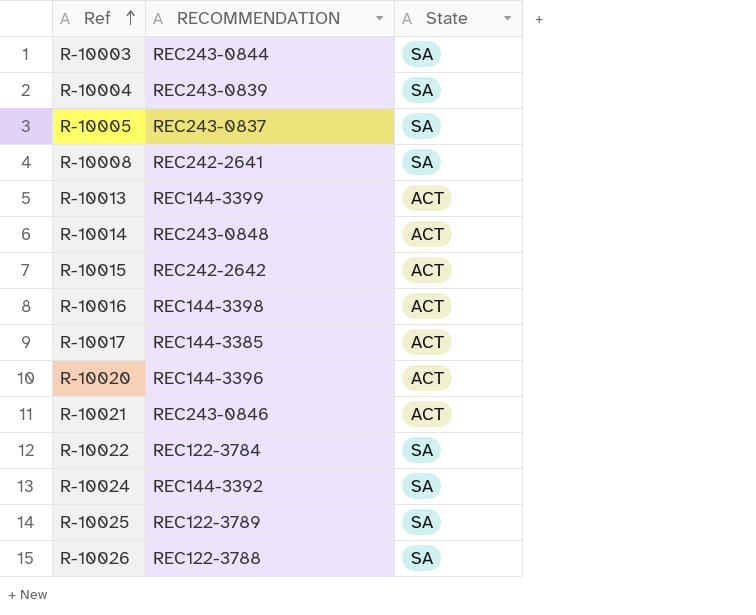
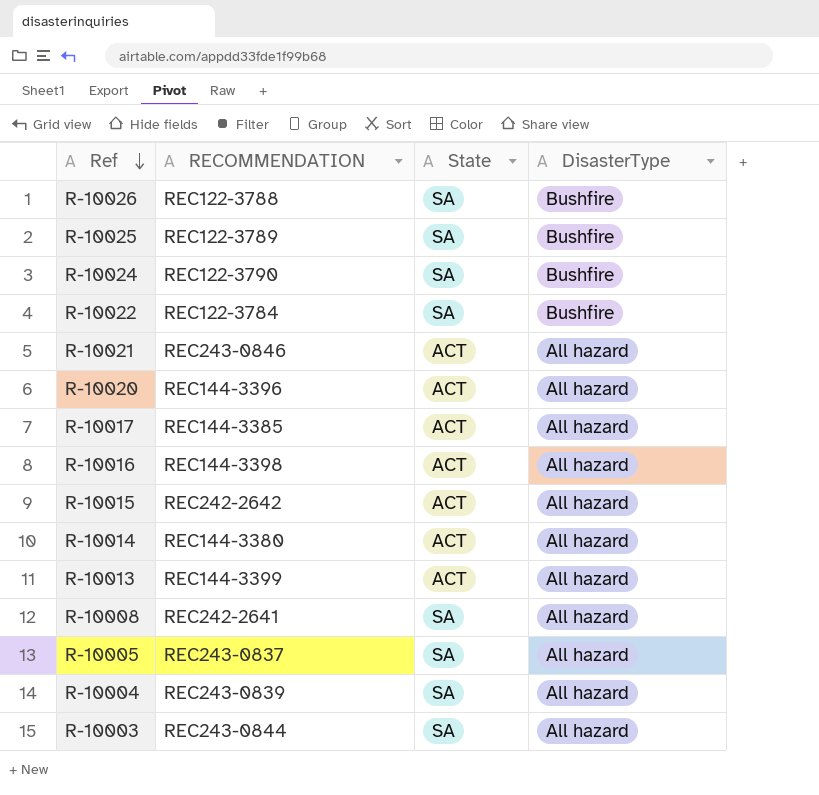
row order: Ref ascending -> Ref descending
column DisasterType | position: none -> 4
R-10024 | RECOMMENDATION: REC144-3392 -> REC122-3790
R-10014 | RECOMMENDATION: REC243-0848 -> REC144-3380

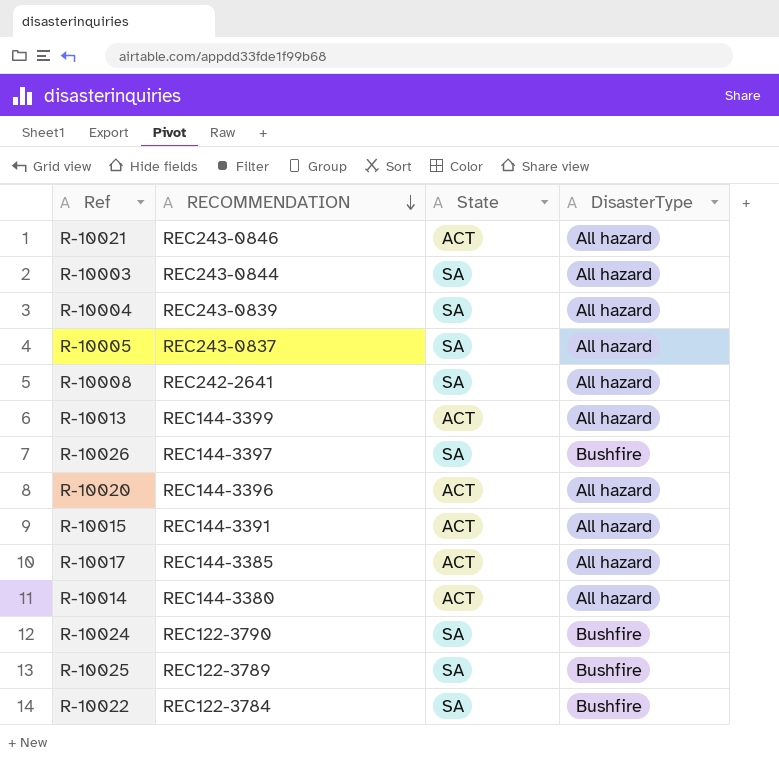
row order: Ref descending -> RECOMMENDATION descending
row R-10016: REC144-3398 | ACT | All hazard -> none
R-10026 | RECOMMENDATION: REC122-3788 -> REC144-3397
R-10015 | RECOMMENDATION: REC242-2642 -> REC144-3391

